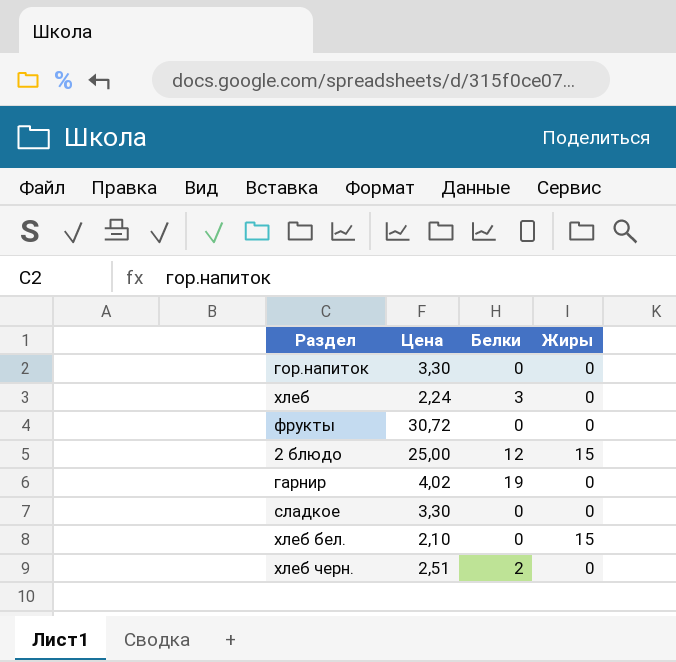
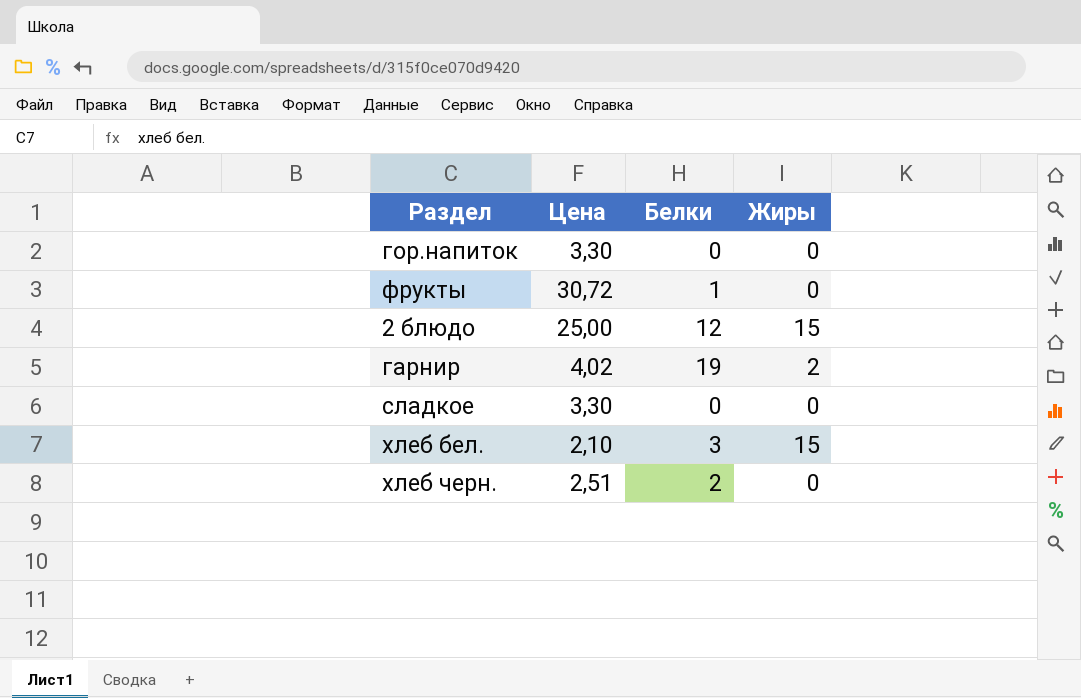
row хлеб: 2,24 | 3 | 0 -> none
фрукты | Белки: 0 -> 1
гарнир | Жиры: 0 -> 2
хлеб бел. | Белки: 0 -> 3

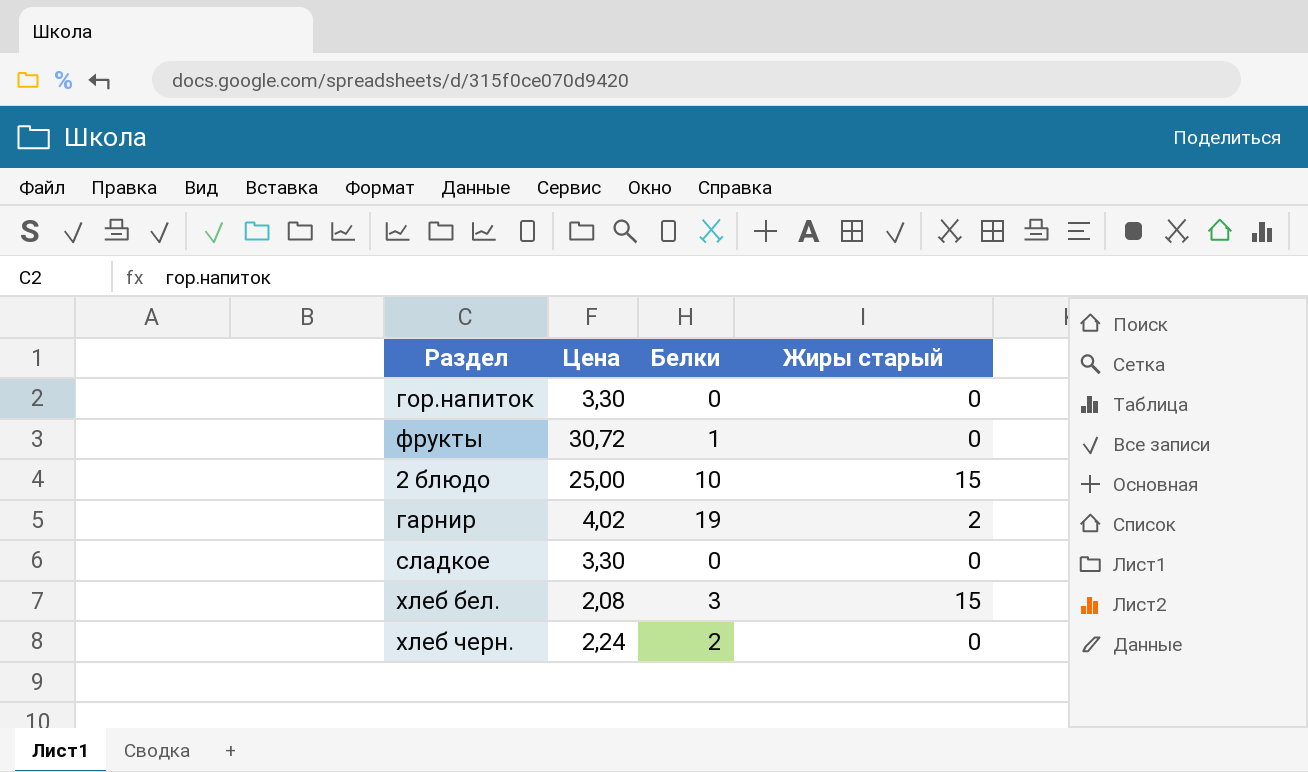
column name: Жиры -> Жиры старый
2 блюдо | Белки: 12 -> 10
хлеб бел. | Цена: 2,10 -> 2,08
хлеб черн. | Цена: 2,51 -> 2,24

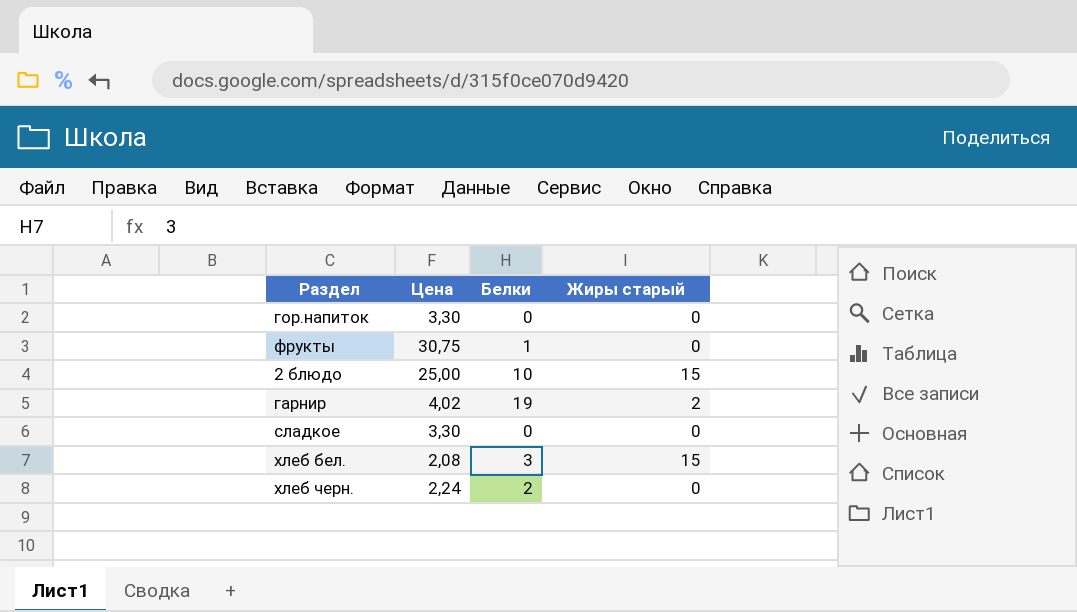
фрукты | Цена: 30,72 -> 30,75

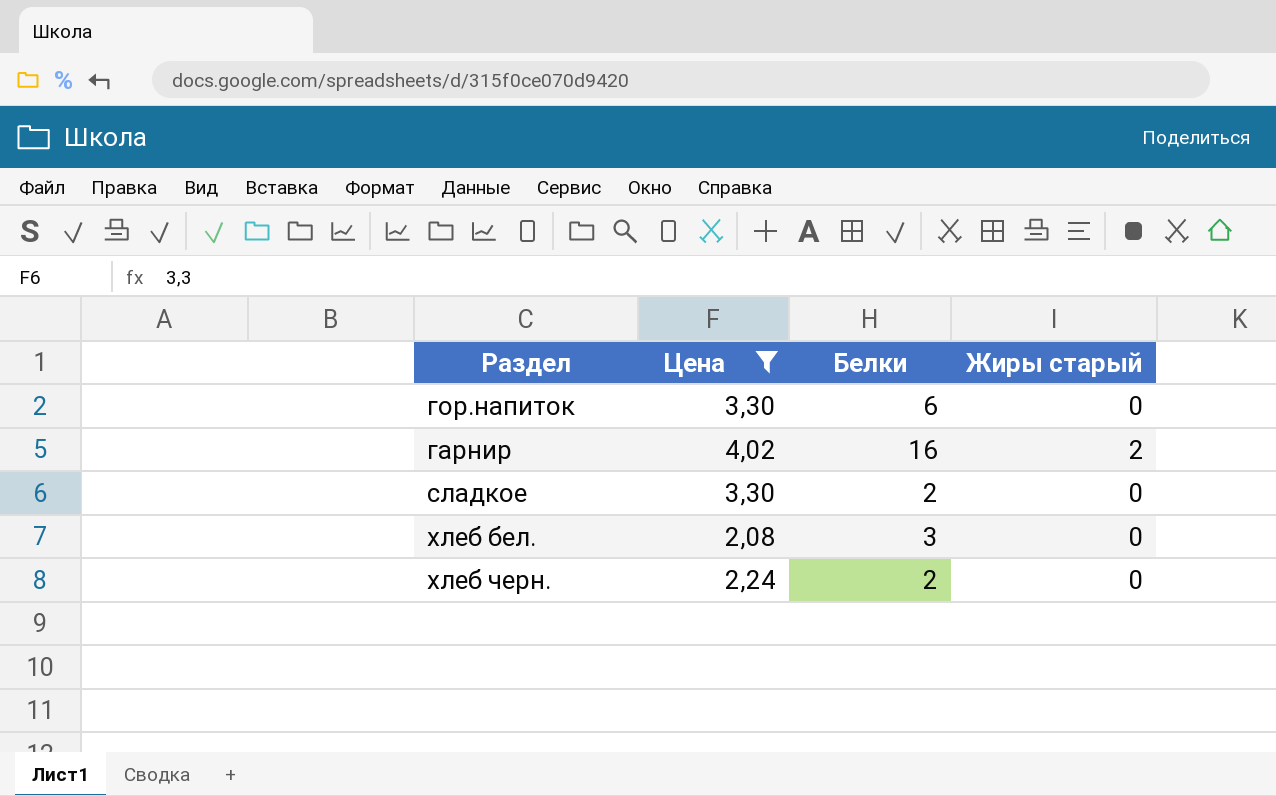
filter: none -> Цена <= 4,02
гор.напиток | Белки: 0 -> 6
гарнир | Белки: 19 -> 16
сладкое | Белки: 0 -> 2
хлеб бел. | Жиры старый: 15 -> 0

